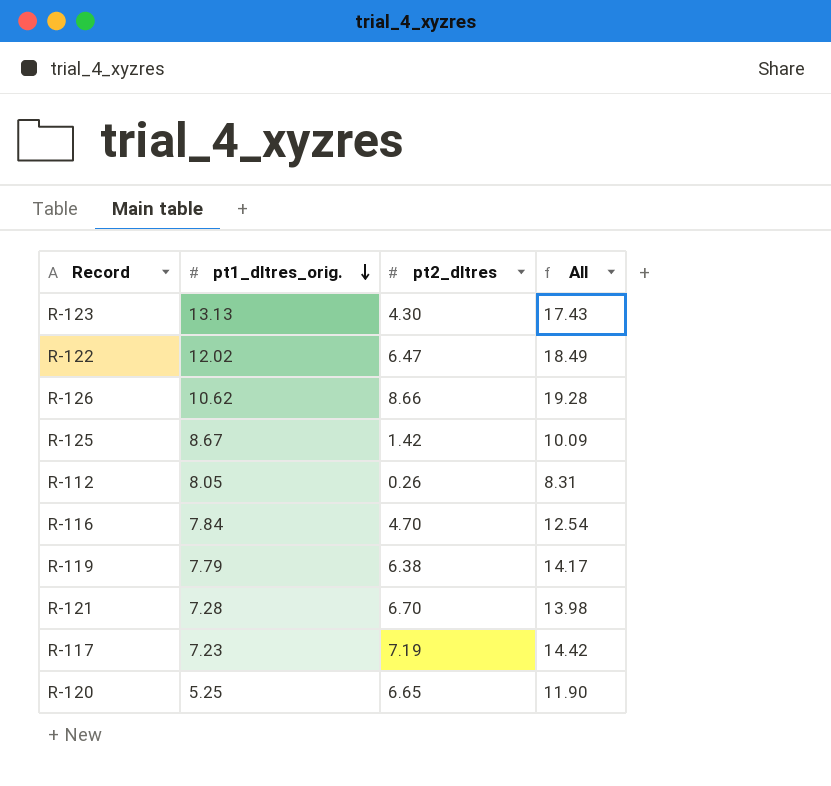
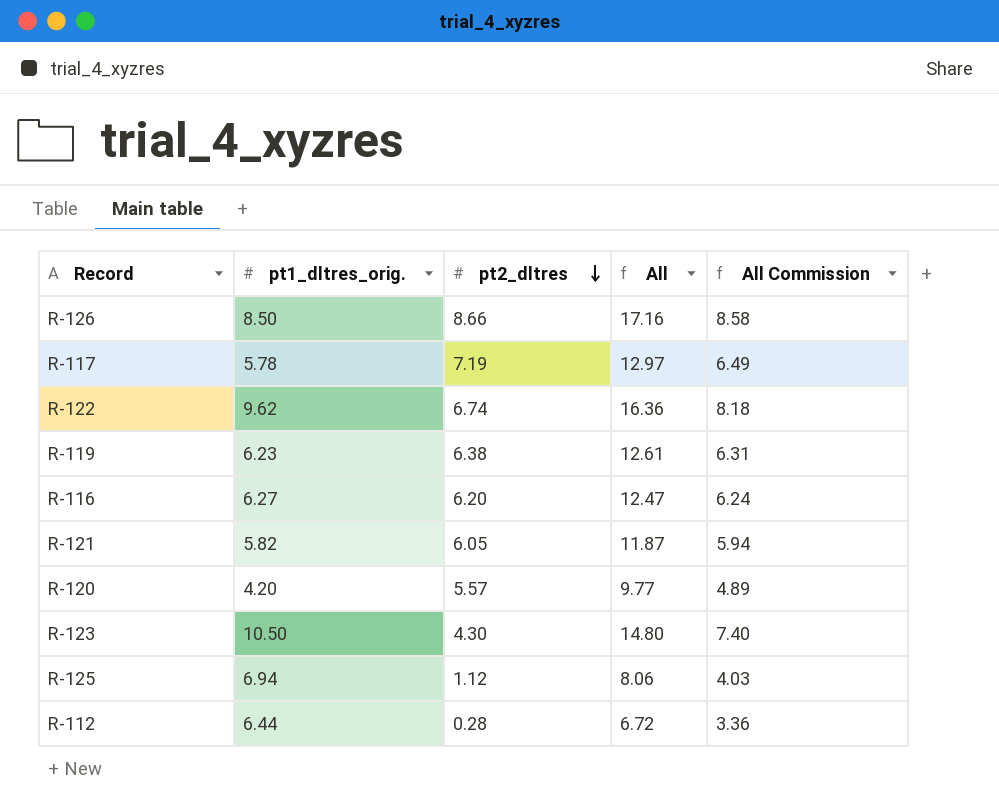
row order: pt1_dltres_orig. descending -> pt2_dltres descending
column All Commission | formula: none -> [All] * 0.5
R-126 | pt1_dltres_orig.: 10.62 -> 8.50
R-126 | All: 19.28 -> 17.16
R-117 | pt1_dltres_orig.: 7.23 -> 5.78
R-117 | All: 14.42 -> 12.97
R-122 | pt1_dltres_orig.: 12.02 -> 9.62
R-122 | pt2_dltres: 6.47 -> 6.74
R-122 | All: 18.49 -> 16.36
R-119 | pt1_dltres_orig.: 7.79 -> 6.23
R-119 | All: 14.17 -> 12.61
R-116 | pt1_dltres_orig.: 7.84 -> 6.27
R-116 | pt2_dltres: 4.70 -> 6.20
R-116 | All: 12.54 -> 12.47
R-121 | pt1_dltres_orig.: 7.28 -> 5.82
R-121 | pt2_dltres: 6.70 -> 6.05
R-121 | All: 13.98 -> 11.87
R-120 | pt1_dltres_orig.: 5.25 -> 4.20
R-120 | pt2_dltres: 6.65 -> 5.57
R-120 | All: 11.90 -> 9.77
R-123 | pt1_dltres_orig.: 13.13 -> 10.50
R-123 | All: 17.43 -> 14.80
R-125 | pt1_dltres_orig.: 8.67 -> 6.94
R-125 | pt2_dltres: 1.42 -> 1.12
R-125 | All: 10.09 -> 8.06
R-112 | pt1_dltres_orig.: 8.05 -> 6.44
R-112 | pt2_dltres: 0.26 -> 0.28
R-112 | All: 8.31 -> 6.72

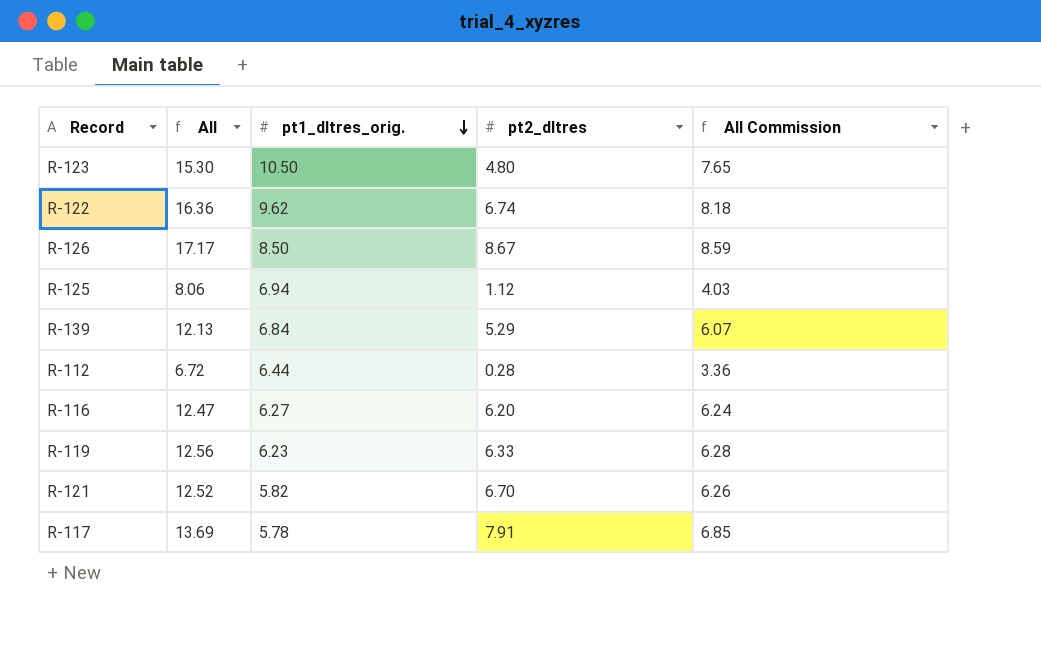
row order: pt2_dltres descending -> pt1_dltres_orig. descending
column All | position: 4 -> 2
row R-120: 4.20 | 5.57 | 9.77 | 4.89 -> none
R-123 | All: 14.80 -> 15.30
R-123 | pt2_dltres: 4.30 -> 4.80
R-123 | All Commission: 7.40 -> 7.65
R-126 | All: 17.16 -> 17.17
R-126 | pt2_dltres: 8.66 -> 8.67
R-126 | All Commission: 8.58 -> 8.59
row R-139: none -> 12.13 | 6.84 | 5.29 | 6.07
R-119 | All: 12.61 -> 12.56
R-119 | pt2_dltres: 6.38 -> 6.33
R-119 | All Commission: 6.31 -> 6.28
R-121 | All: 11.87 -> 12.52
R-121 | pt2_dltres: 6.05 -> 6.70
R-121 | All Commission: 5.94 -> 6.26
R-117 | All: 12.97 -> 13.69
R-117 | pt2_dltres: 7.19 -> 7.91
R-117 | All Commission: 6.49 -> 6.85

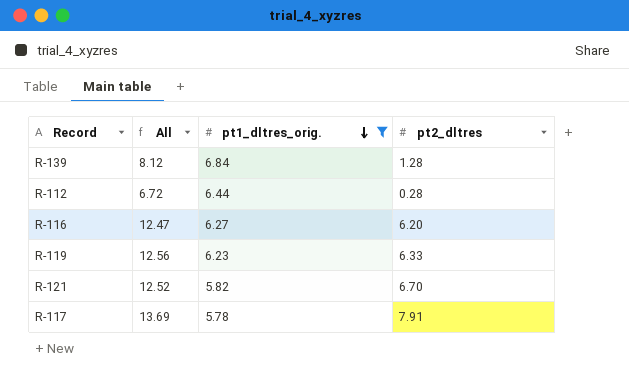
filter: none -> pt1_dltres_orig. <= 6.84
column All Commission | formula: [All] * 0.5 -> none
R-139 | All: 12.13 -> 8.12
R-139 | pt2_dltres: 5.29 -> 1.28

